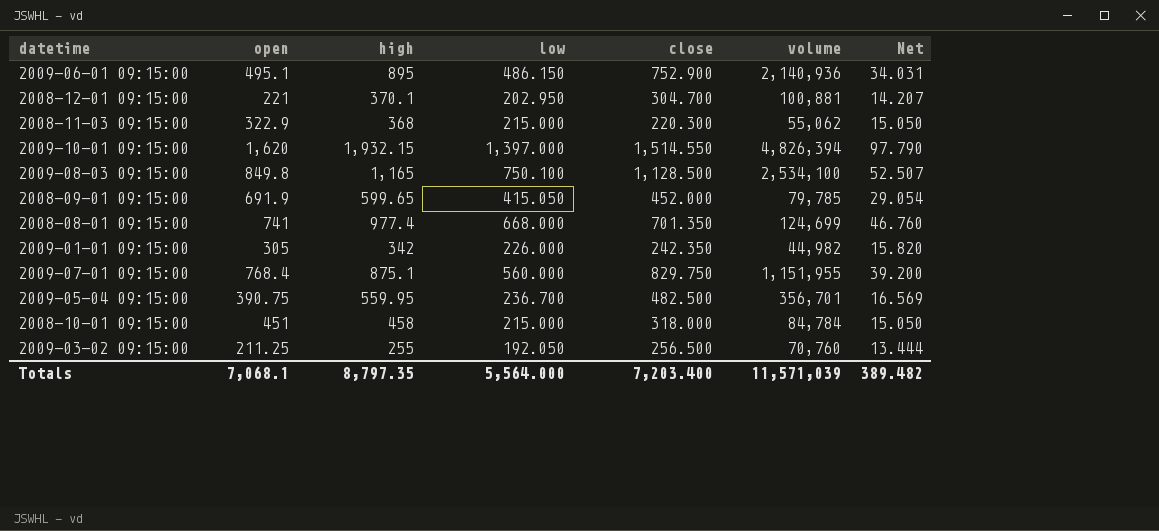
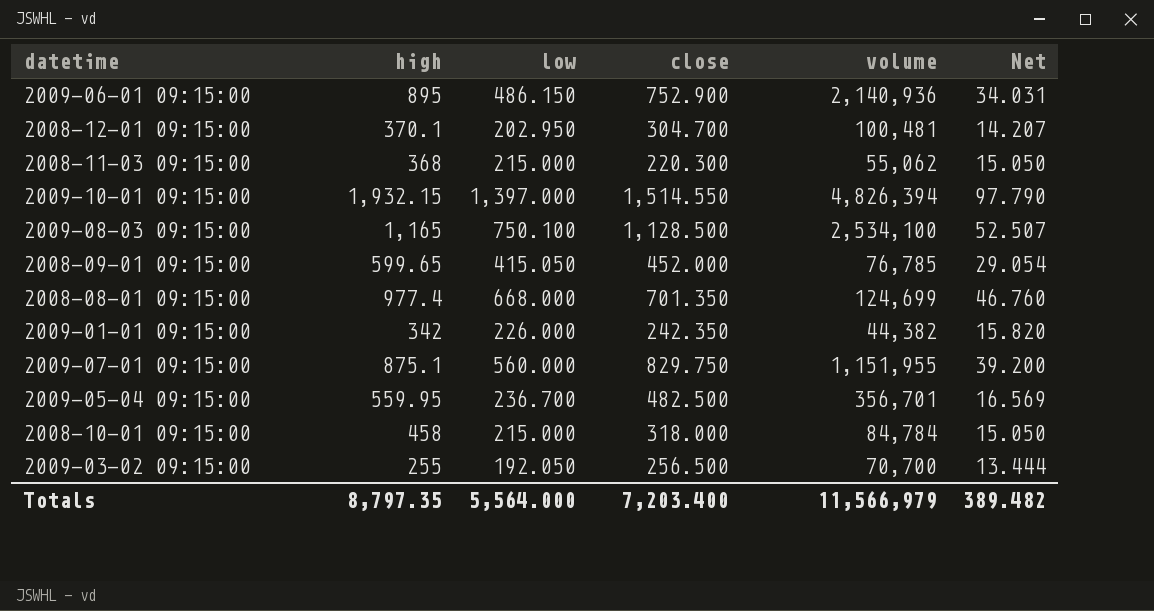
column open | position: 2 -> none
2008-12-01 09:15:00 | volume: 100,881 -> 100,481
2008-09-01 09:15:00 | volume: 79,785 -> 76,785
2009-01-01 09:15:00 | volume: 44,982 -> 44,382
2009-03-02 09:15:00 | volume: 70,760 -> 70,700
Totals | volume: 11,571,039 -> 11,566,979

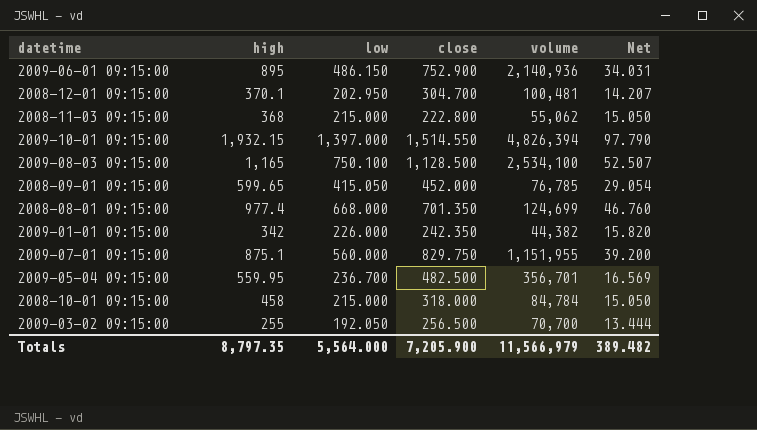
2008-11-03 09:15:00 | close: 220.300 -> 222.800
Totals | close: 7,203.400 -> 7,205.900

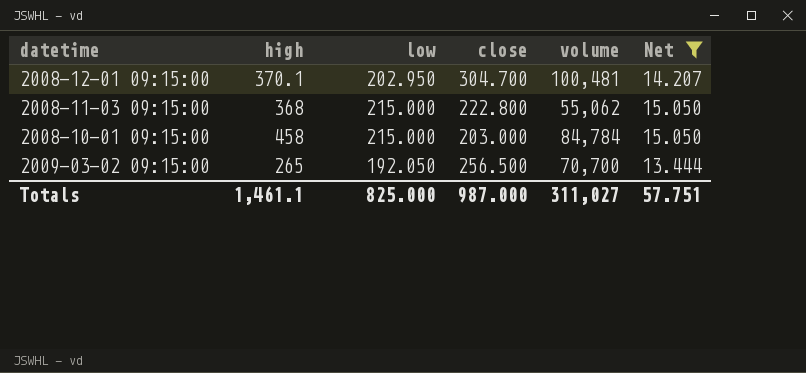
filter: none -> Net <= 15.050
2008-10-01 09:15:00 | close: 318.000 -> 203.000
2009-03-02 09:15:00 | high: 255 -> 265
Totals | high: 8,797.35 -> 1,461.1
Totals | low: 5,564.000 -> 825.000
Totals | close: 7,205.900 -> 987.000
Totals | volume: 11,566,979 -> 311,027
Totals | Net: 389.482 -> 57.751

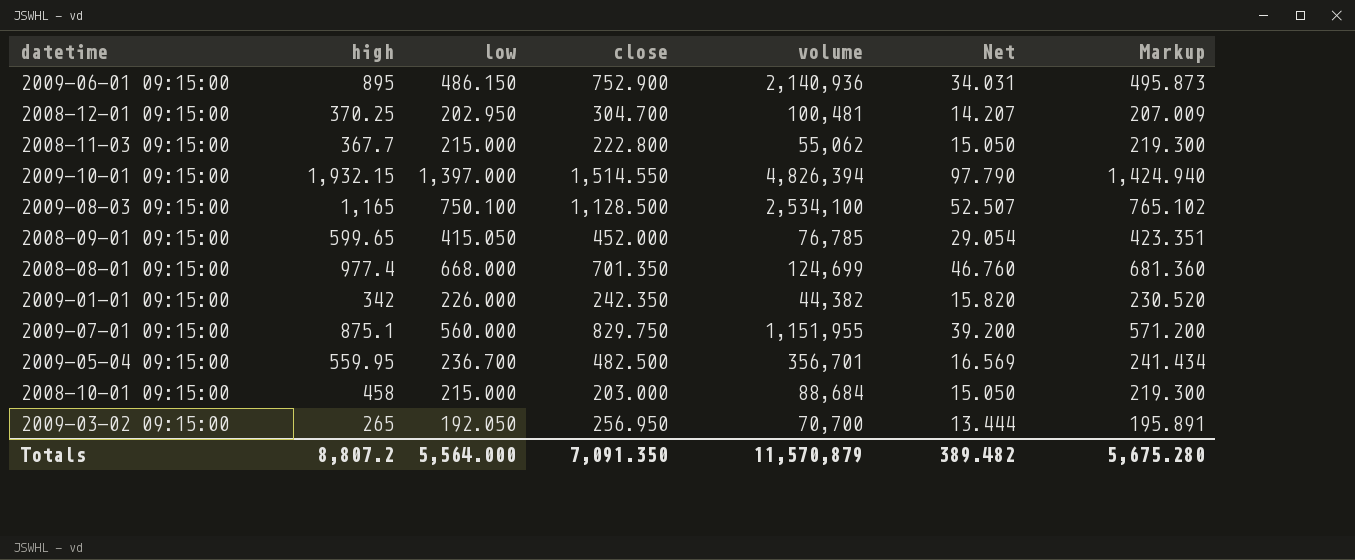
filter: Net <= 15.050 -> none
column Markup | formula: none -> [low] * 1.02
2008-12-01 09:15:00 | high: 370.1 -> 370.25
2008-11-03 09:15:00 | high: 368 -> 367.7
2008-10-01 09:15:00 | volume: 84,784 -> 88,684
2009-03-02 09:15:00 | close: 256.500 -> 256.950
Totals | high: 1,461.1 -> 8,807.2
Totals | low: 825.000 -> 5,564.000
Totals | close: 987.000 -> 7,091.350
Totals | volume: 311,027 -> 11,570,879
Totals | Net: 57.751 -> 389.482

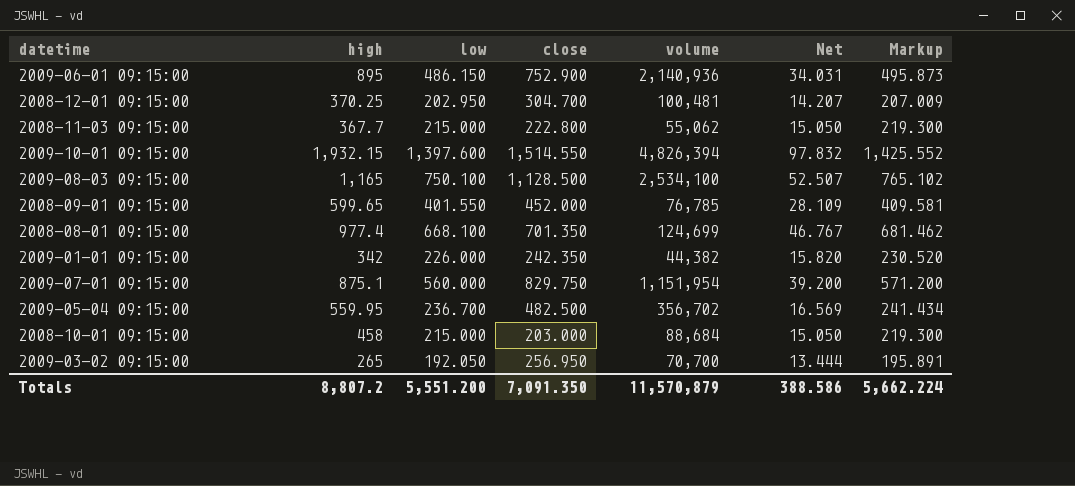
2009-10-01 09:15:00 | low: 1,397.000 -> 1,397.600
2009-10-01 09:15:00 | Net: 97.790 -> 97.832
2009-10-01 09:15:00 | Markup: 1,424.940 -> 1,425.552
2008-09-01 09:15:00 | low: 415.050 -> 401.550
2008-09-01 09:15:00 | Net: 29.054 -> 28.109
2008-09-01 09:15:00 | Markup: 423.351 -> 409.581
2008-08-01 09:15:00 | low: 668.000 -> 668.100
2008-08-01 09:15:00 | Net: 46.760 -> 46.767
2008-08-01 09:15:00 | Markup: 681.360 -> 681.462
2009-07-01 09:15:00 | volume: 1,151,955 -> 1,151,954
2009-05-04 09:15:00 | volume: 356,701 -> 356,702
Totals | low: 5,564.000 -> 5,551.200
Totals | Net: 389.482 -> 388.586
Totals | Markup: 5,675.280 -> 5,662.224

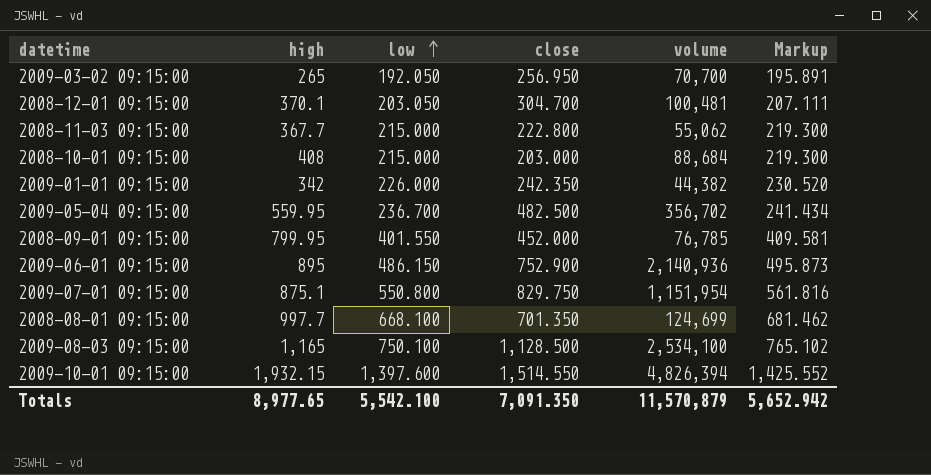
row order: none -> low ascending
column Net | formula: [low] * 0.07 -> none
2008-12-01 09:15:00 | high: 370.25 -> 370.1
2008-12-01 09:15:00 | low: 202.950 -> 203.050
2008-12-01 09:15:00 | Markup: 207.009 -> 207.111
2008-10-01 09:15:00 | high: 458 -> 408
2008-09-01 09:15:00 | high: 599.65 -> 799.95
2009-07-01 09:15:00 | low: 560.000 -> 550.800
2009-07-01 09:15:00 | Markup: 571.200 -> 561.816
2008-08-01 09:15:00 | high: 977.4 -> 997.7
Totals | high: 8,807.2 -> 8,977.65
Totals | low: 5,551.200 -> 5,542.100
Totals | Markup: 5,662.224 -> 5,652.942

